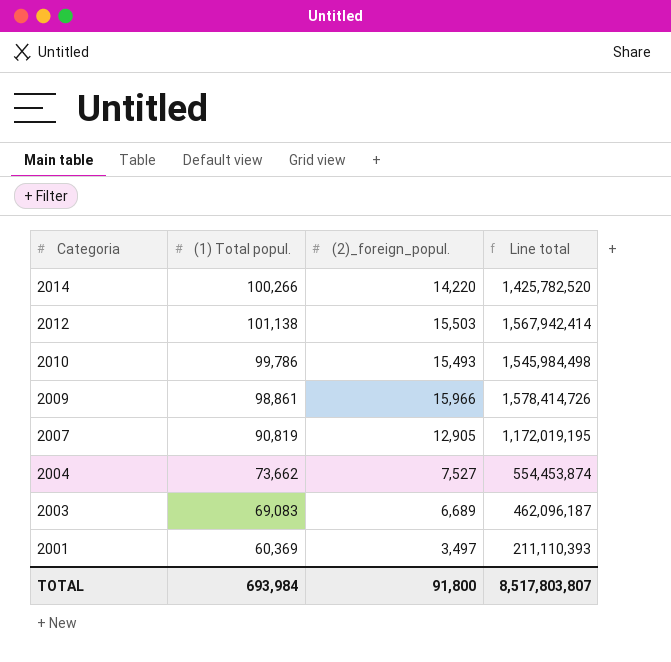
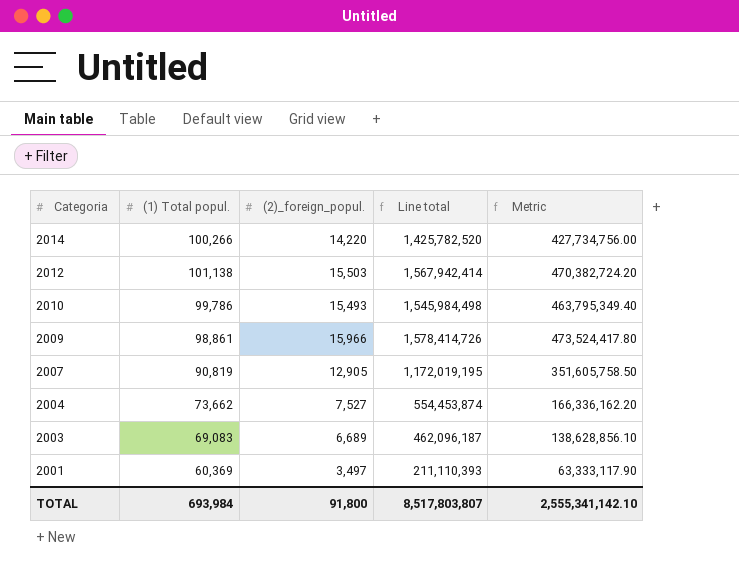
column Metric | formula: none -> [Line total] * 0.3

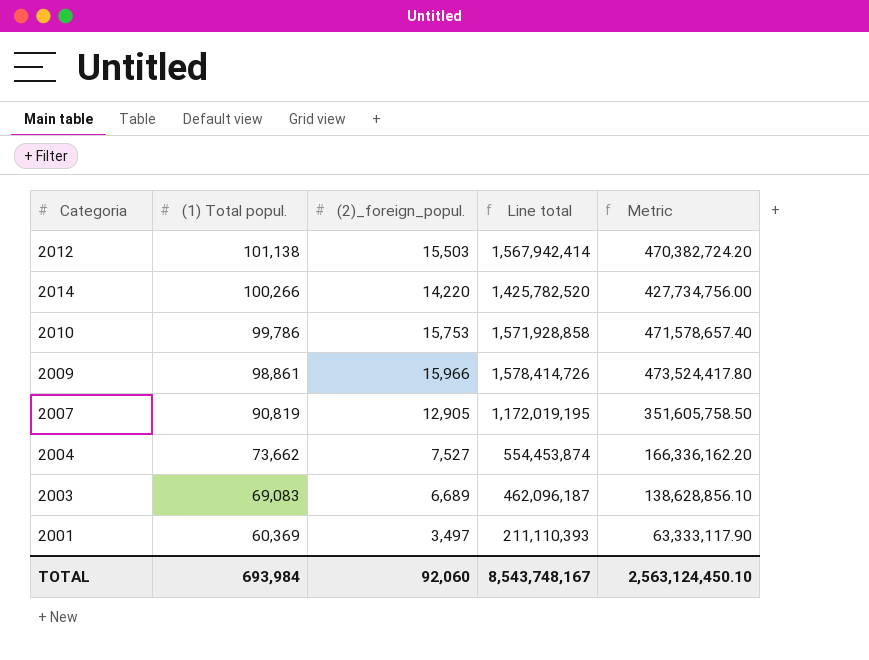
row order: Categoria descending -> (1) Total popul. descending
2010 | (2)_foreign_popul.: 15,493 -> 15,753
2010 | Line total: 1,545,984,498 -> 1,571,928,858
2010 | Metric: 463,795,349.40 -> 471,578,657.40
TOTAL | (2)_foreign_popul.: 91,800 -> 92,060
TOTAL | Line total: 8,517,803,807 -> 8,543,748,167
TOTAL | Metric: 2,555,341,142.10 -> 2,563,124,450.10

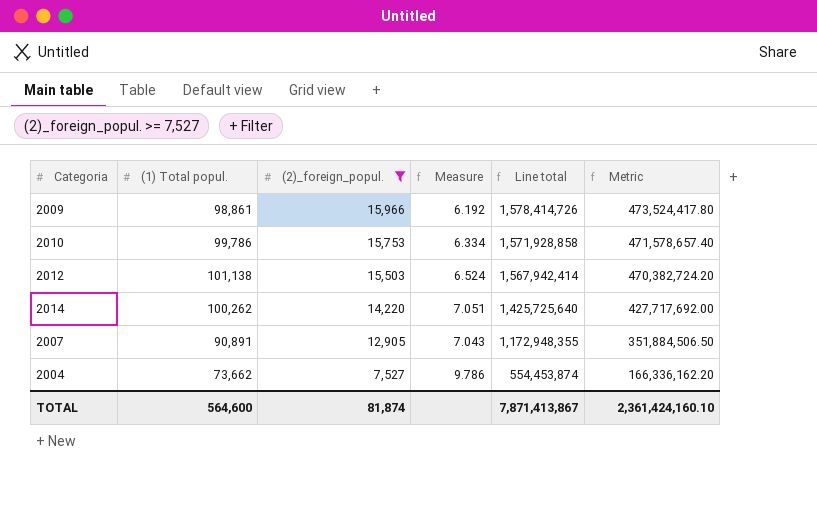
filter: none -> (2)_foreign_popul. >= 7,527
row order: (1) Total popul. descending -> (2)_foreign_popul. descending
column Measure | formula: none -> [(1) Total popul.] / [(2)_foreign_popul.]
2014 | (1) Total popul.: 100,266 -> 100,262
2014 | Line total: 1,425,782,520 -> 1,425,725,640
2014 | Metric: 427,734,756.00 -> 427,717,692.00
2007 | (1) Total popul.: 90,819 -> 90,891
2007 | Line total: 1,172,019,195 -> 1,172,948,355
2007 | Metric: 351,605,758.50 -> 351,884,506.50
TOTAL | (1) Total popul.: 693,984 -> 564,600
TOTAL | (2)_foreign_popul.: 92,060 -> 81,874
TOTAL | Line total: 8,543,748,167 -> 7,871,413,867
TOTAL | Metric: 2,563,124,450.10 -> 2,361,424,160.10

